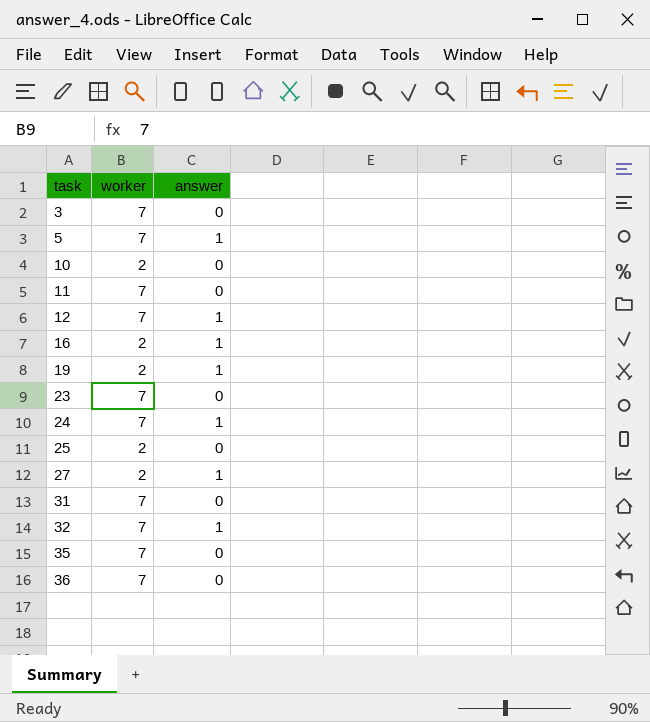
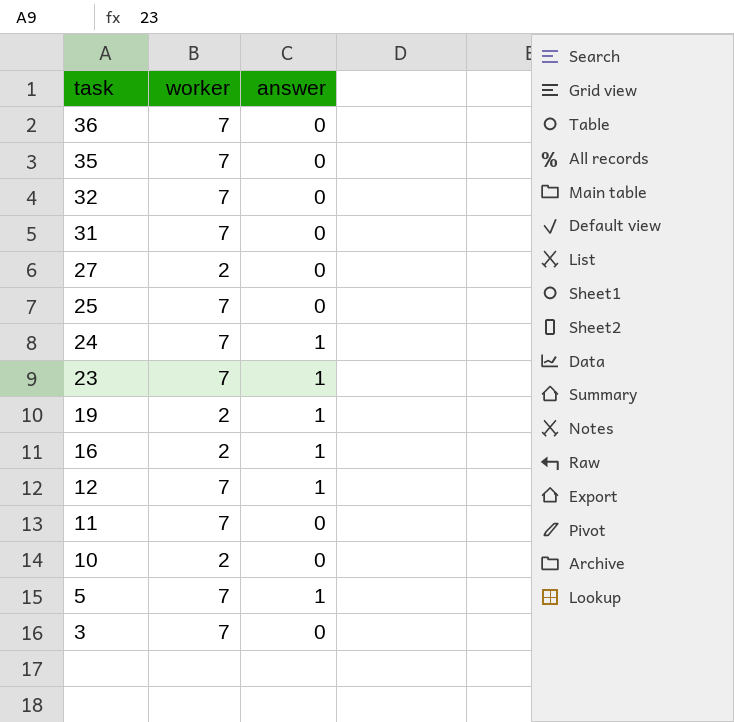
row order: task ascending -> task descending
32 | answer: 1 -> 0
27 | answer: 1 -> 0
25 | worker: 2 -> 7
23 | answer: 0 -> 1

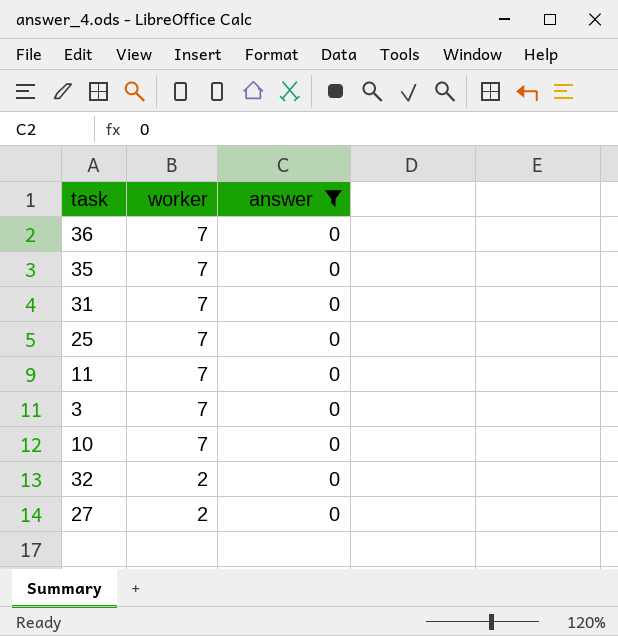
filter: none -> answer = 0
row order: task descending -> worker descending
10 | worker: 2 -> 7
32 | worker: 7 -> 2

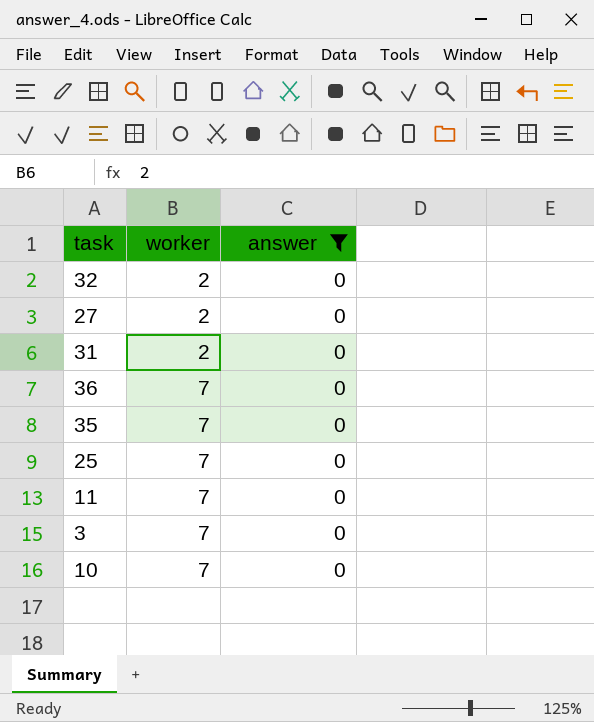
row order: worker descending -> worker ascending
31 | worker: 7 -> 2

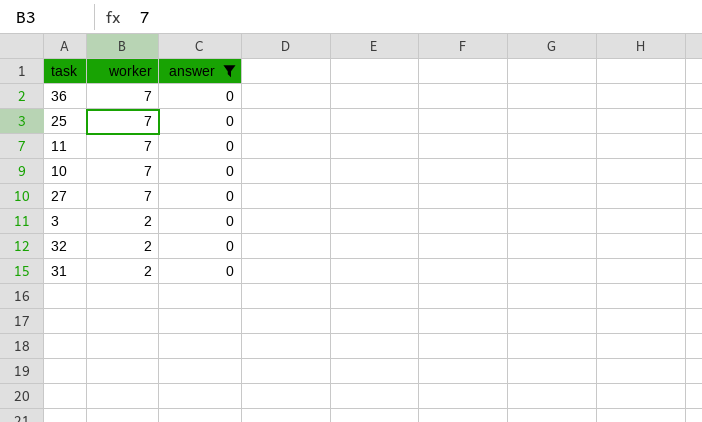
row order: worker ascending -> worker descending
row 35: 7 | 0 -> none
27 | worker: 2 -> 7
3 | worker: 7 -> 2

